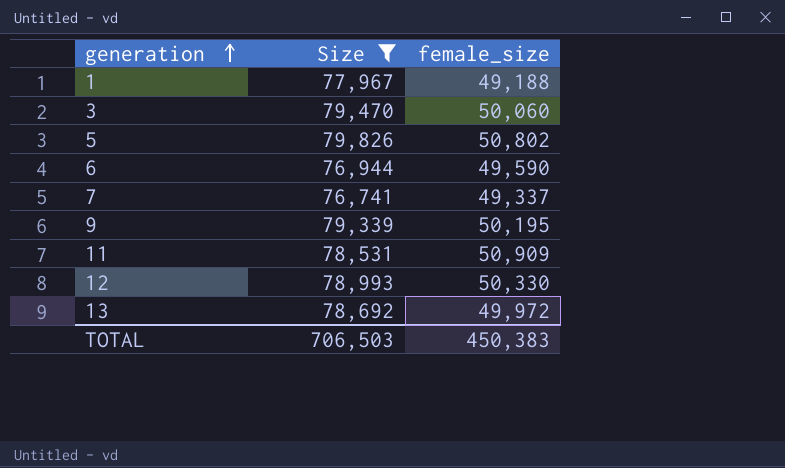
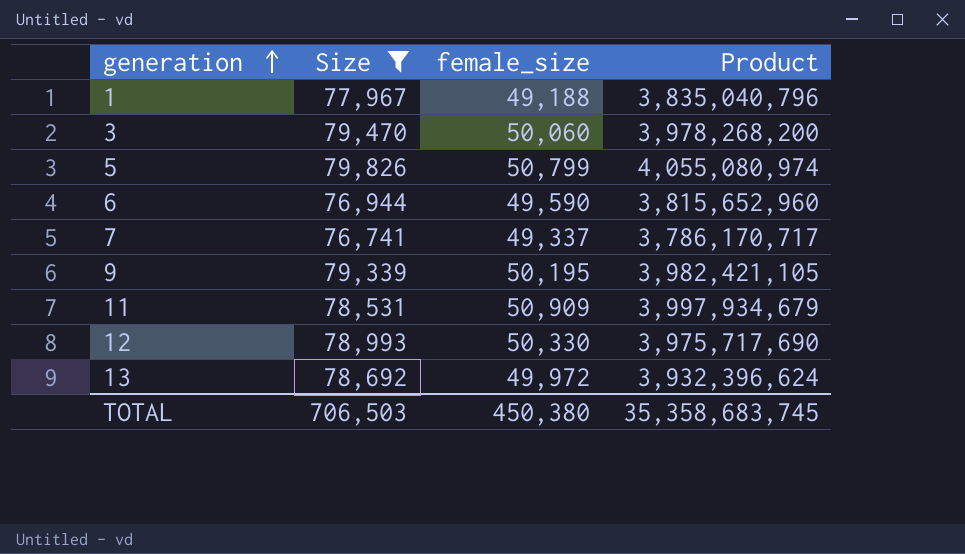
column Product | formula: none -> [Size] * [female_size]
5 | female_size: 50,802 -> 50,799
TOTAL | female_size: 450,383 -> 450,380

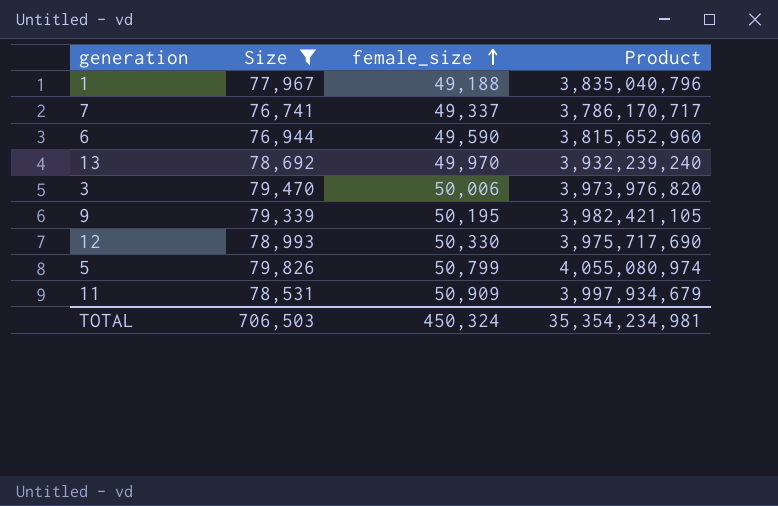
row order: generation ascending -> female_size ascending
13 | female_size: 49,972 -> 49,970
13 | Product: 3,932,396,624 -> 3,932,239,240
3 | female_size: 50,060 -> 50,006
3 | Product: 3,978,268,200 -> 3,973,976,820
TOTAL | female_size: 450,380 -> 450,324
TOTAL | Product: 35,358,683,745 -> 35,354,234,981

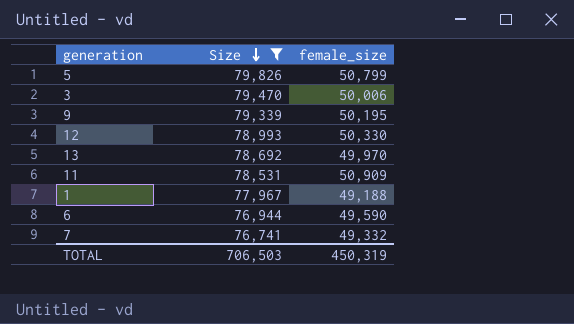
row order: female_size ascending -> Size descending
column Product | formula: [Size] * [female_size] -> none
7 | female_size: 49,337 -> 49,332
TOTAL | female_size: 450,324 -> 450,319

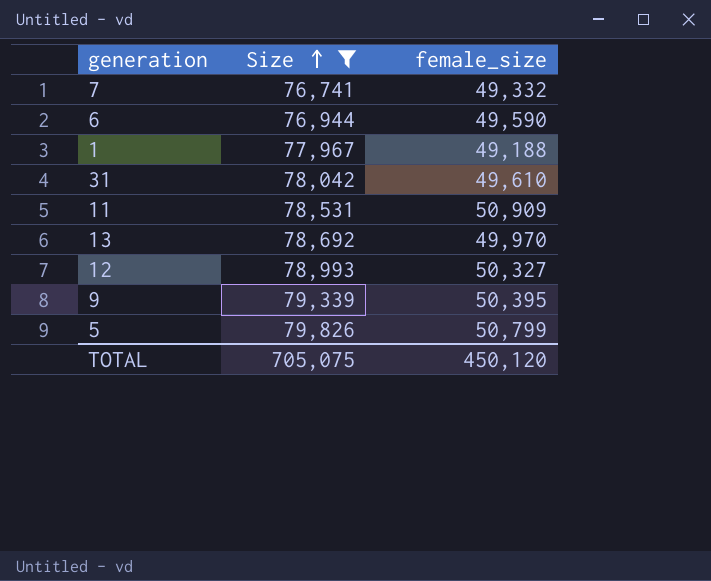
row order: Size descending -> Size ascending
row 3: 79,470 | 50,006 -> none
row 31: none -> 78,042 | 49,610
12 | female_size: 50,330 -> 50,327
9 | female_size: 50,195 -> 50,395
TOTAL | Size: 706,503 -> 705,075
TOTAL | female_size: 450,319 -> 450,120

